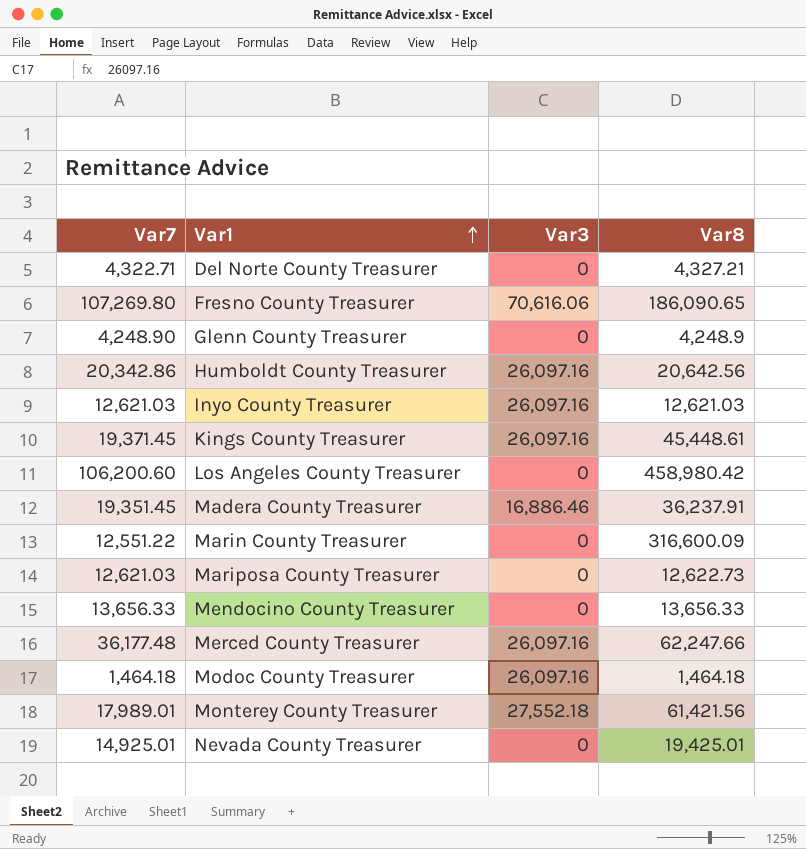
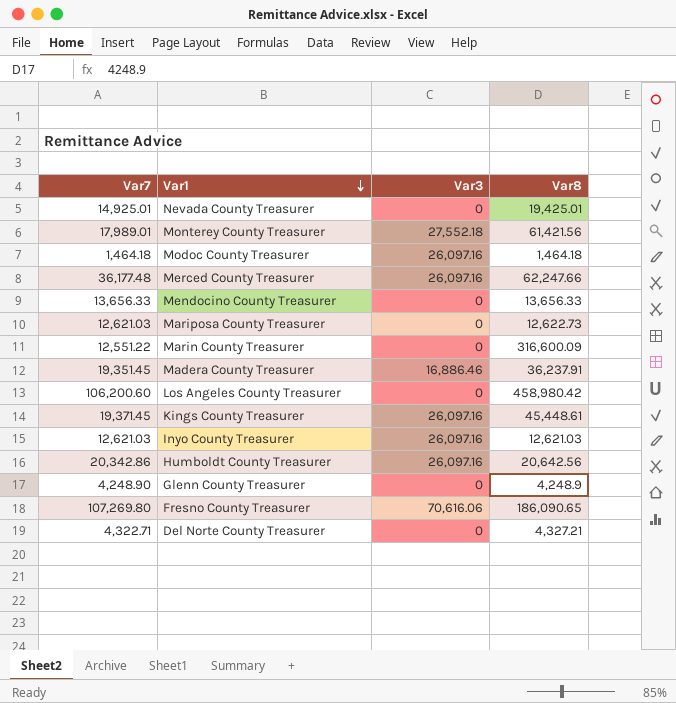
row order: Var1 ascending -> Var1 descending

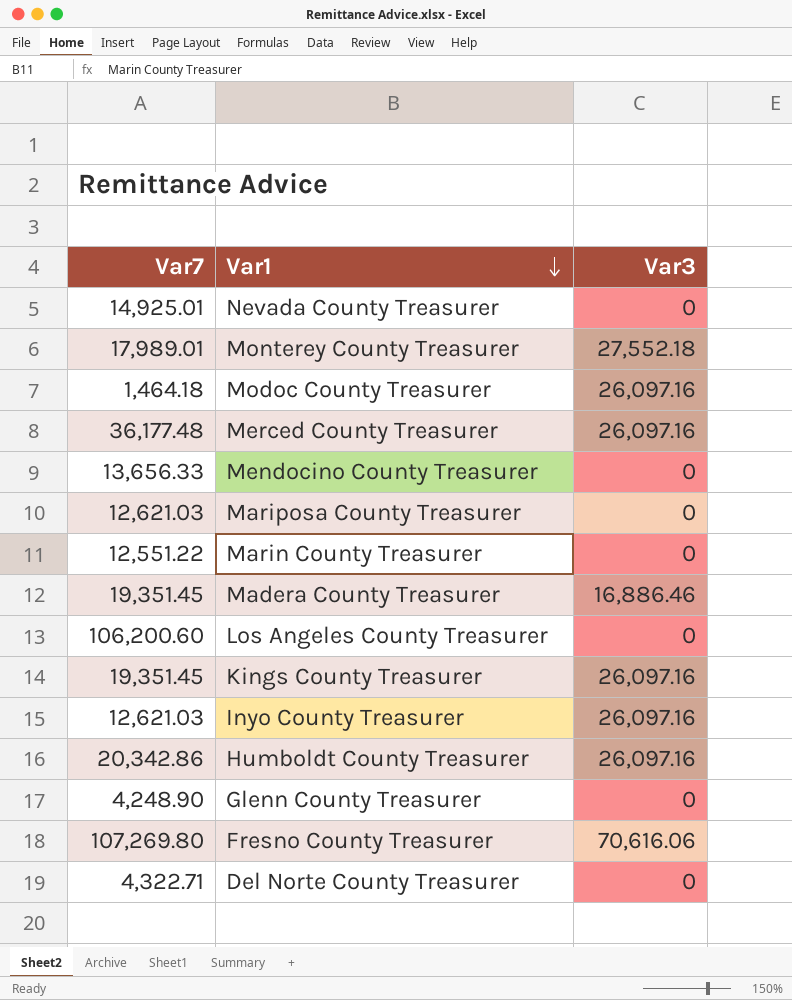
column Var8 | position: 4 -> none
Kings County Treasurer | Var7: 19,371.45 -> 19,351.45

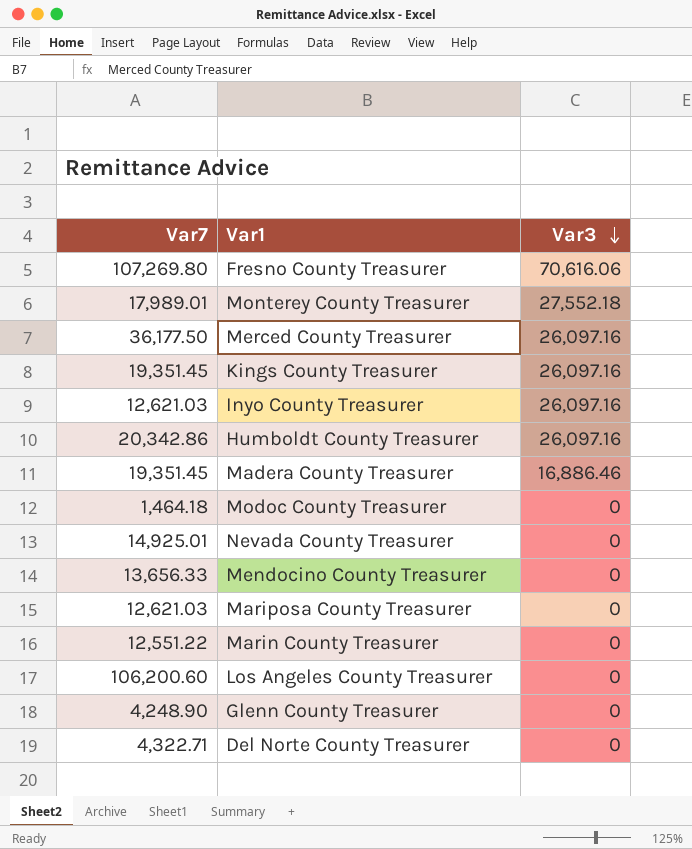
row order: Var1 descending -> Var3 descending
Merced County Treasurer | Var7: 36,177.48 -> 36,177.50
Modoc County Treasurer | Var3: 26,097.16 -> 0

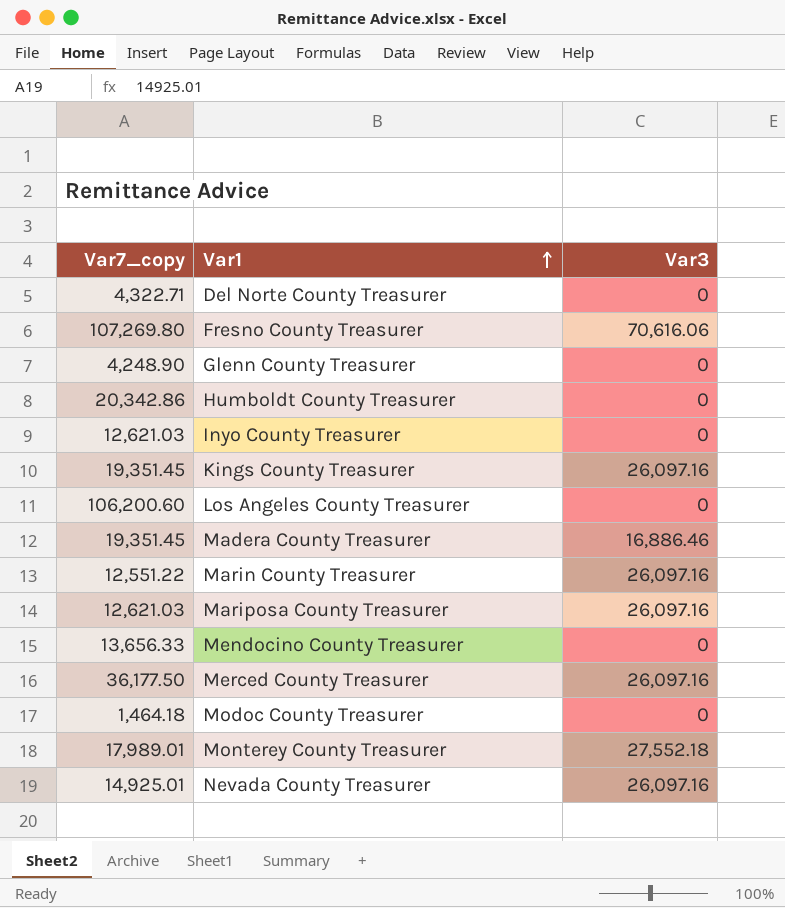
row order: Var3 descending -> Var1 ascending
column name: Var7 -> Var7_copy
Humboldt County Treasurer | Var3: 26,097.16 -> 0
Inyo County Treasurer | Var3: 26,097.16 -> 0
Marin County Treasurer | Var3: 0 -> 26,097.16
Mariposa County Treasurer | Var3: 0 -> 26,097.16
Nevada County Treasurer | Var3: 0 -> 26,097.16

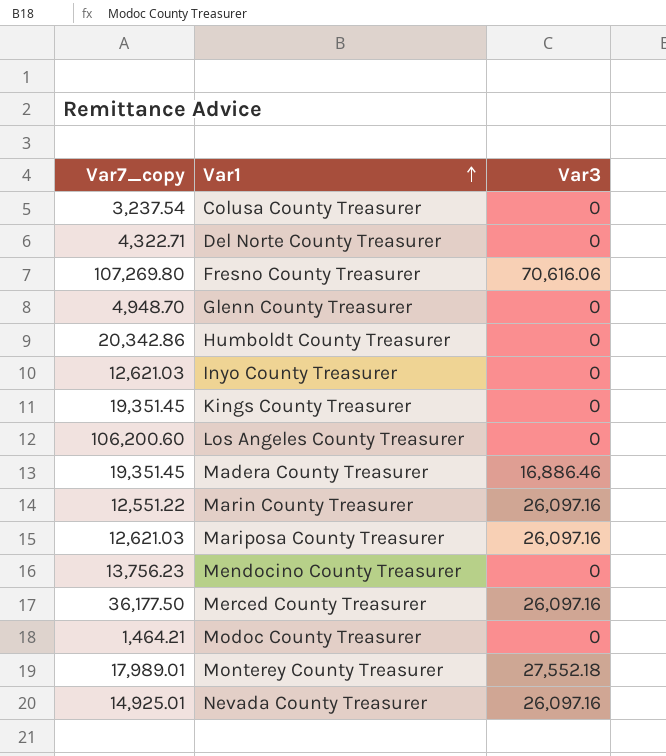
row Colusa County Treasurer: none -> 3,237.54 | 0
Glenn County Treasurer | Var7_copy: 4,248.90 -> 4,948.70
Kings County Treasurer | Var3: 26,097.16 -> 0
Mendocino County Treasurer | Var7_copy: 13,656.33 -> 13,756.23
Modoc County Treasurer | Var7_copy: 1,464.18 -> 1,464.21

